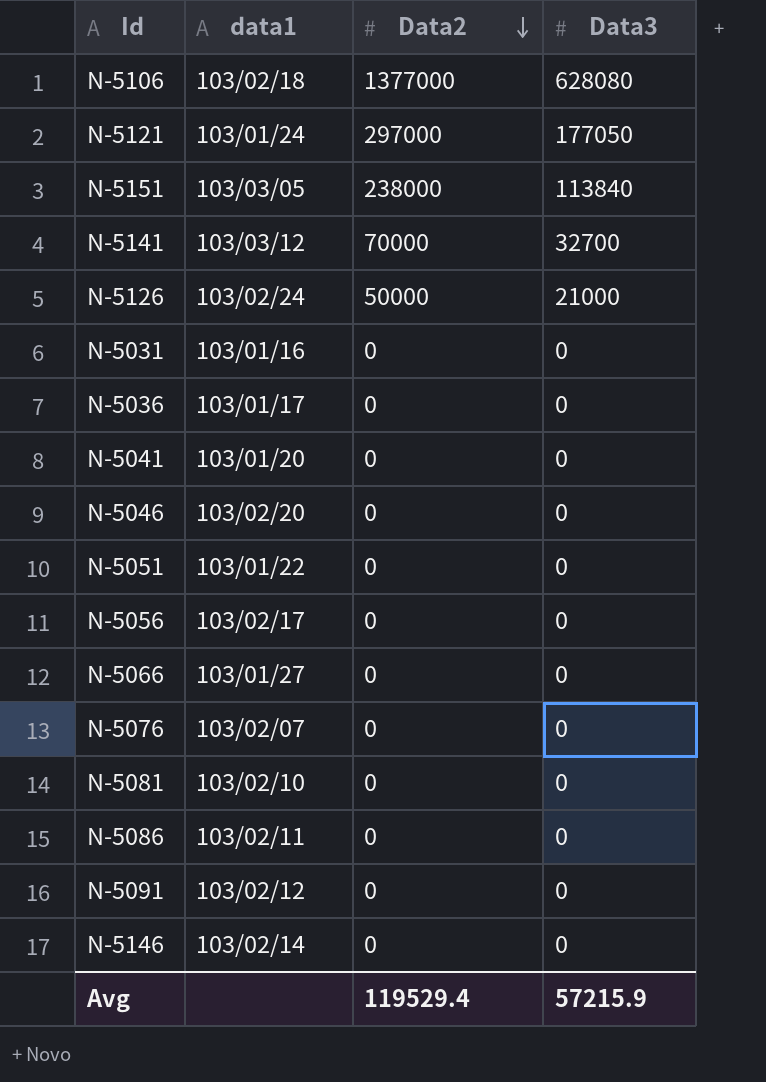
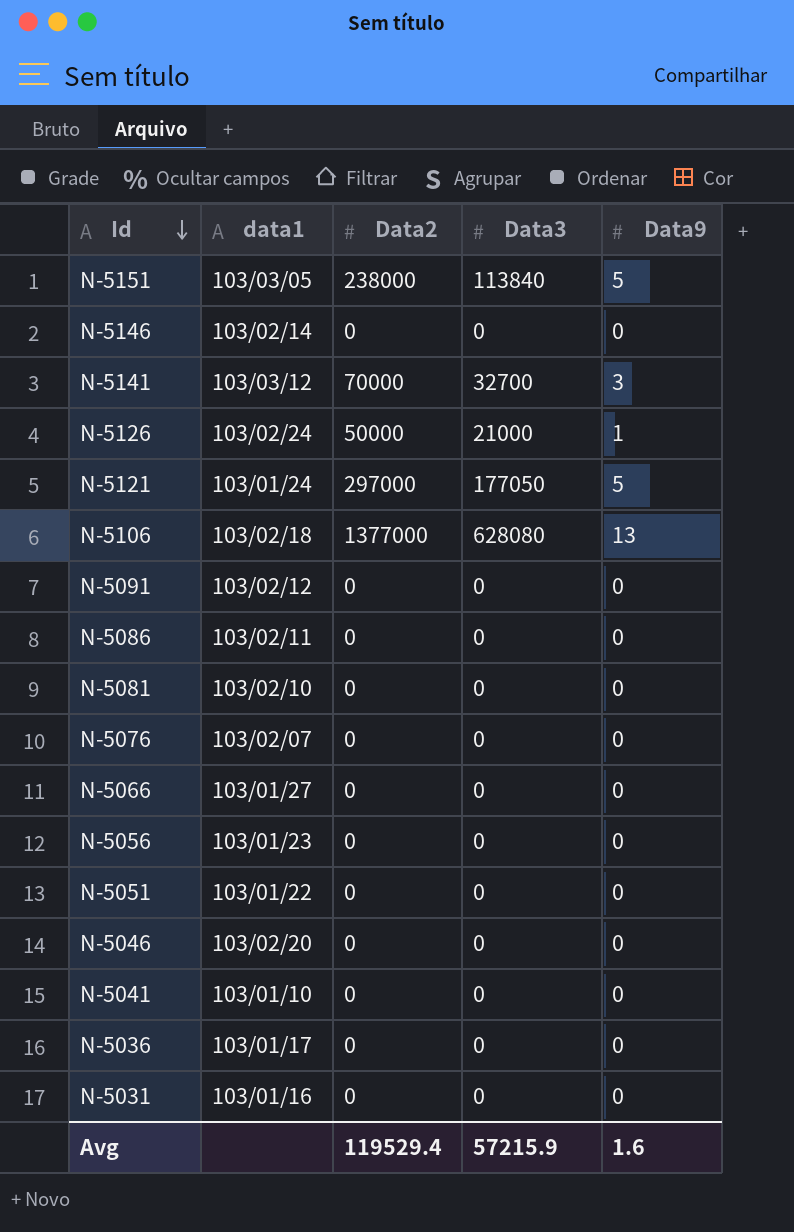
row order: Data2 descending -> Id descending
column Data9 | position: none -> 5
N-5056 | data1: 103/02/17 -> 103/01/23
N-5041 | data1: 103/01/20 -> 103/01/10

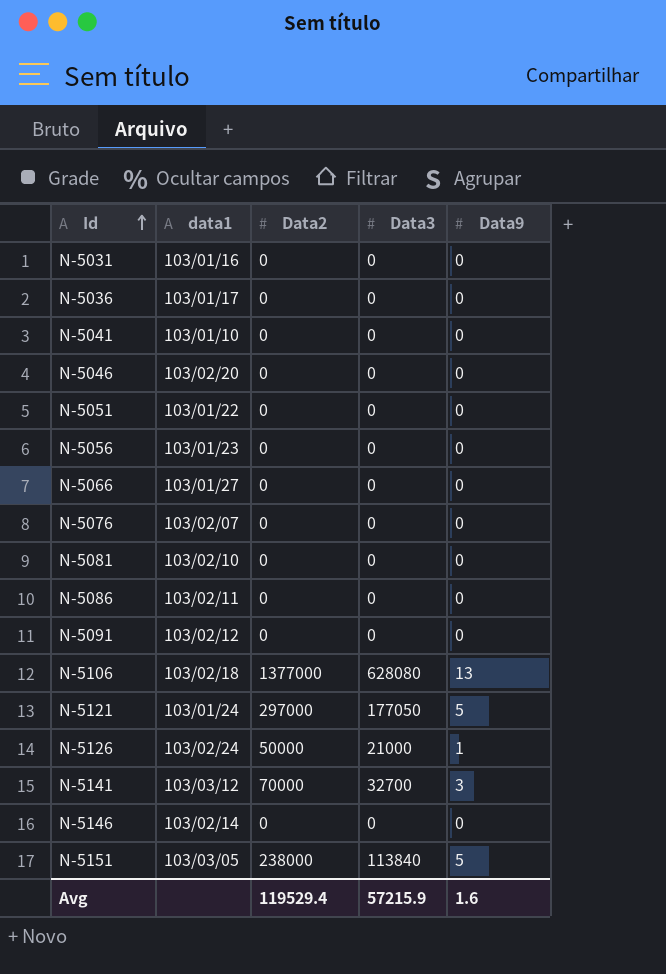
row order: Id descending -> Id ascending

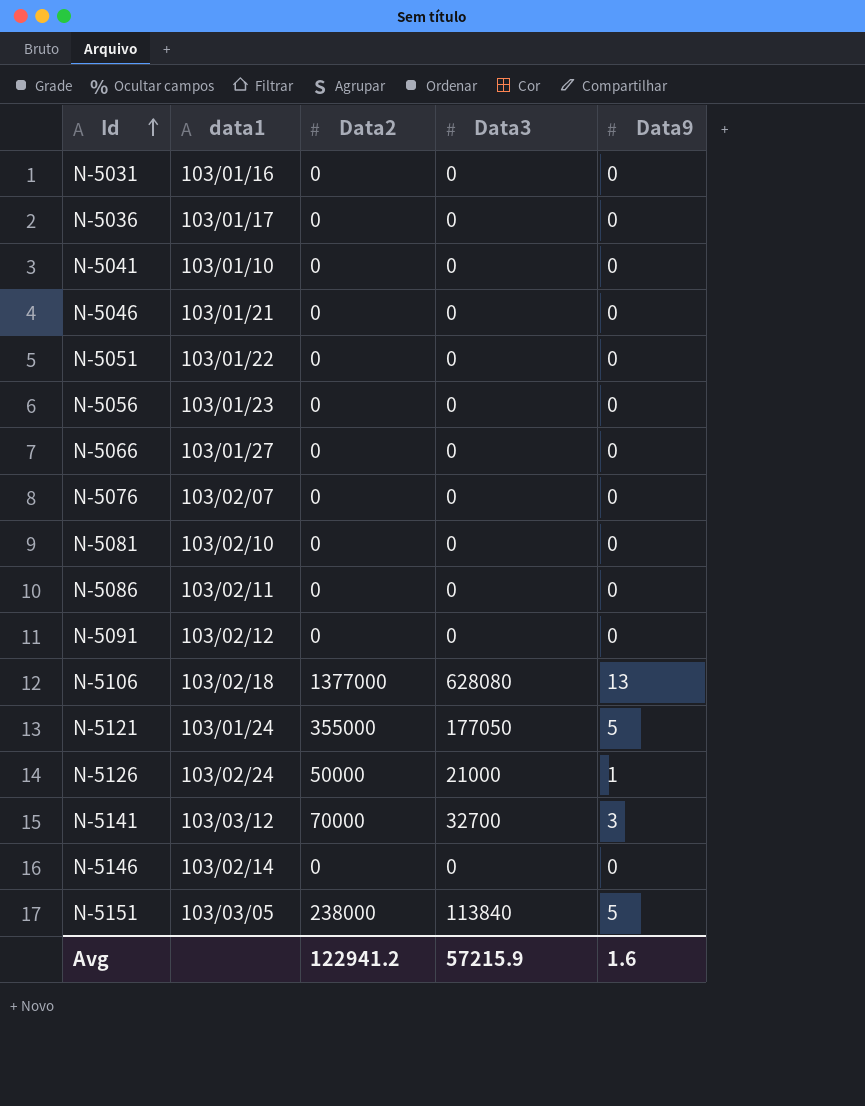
N-5046 | data1: 103/02/20 -> 103/01/21
N-5121 | Data2: 297000 -> 355000
Avg | Data2: 119529.4 -> 122941.2

